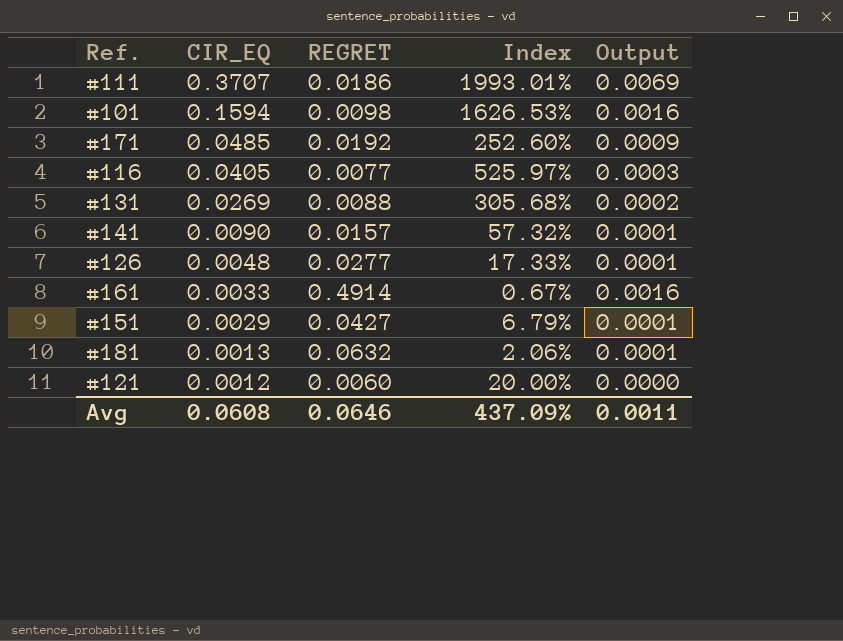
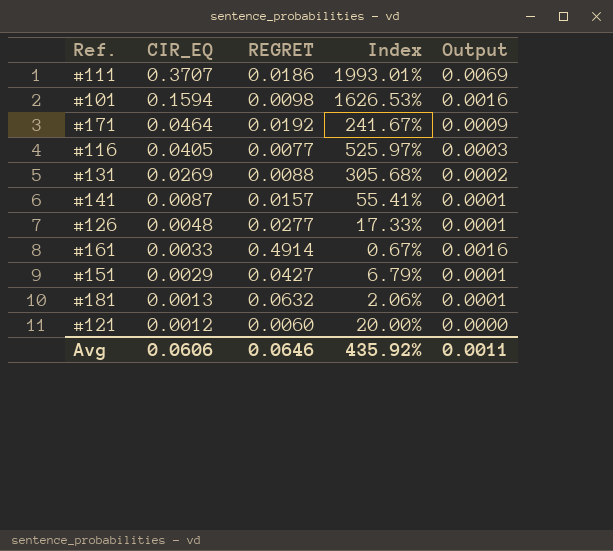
#171 | CIR_EQ: 0.0485 -> 0.0464
#171 | Index: 252.60% -> 241.67%
#141 | CIR_EQ: 0.0090 -> 0.0087
#141 | Index: 57.32% -> 55.41%
Avg | CIR_EQ: 0.0608 -> 0.0606
Avg | Index: 437.09% -> 435.92%

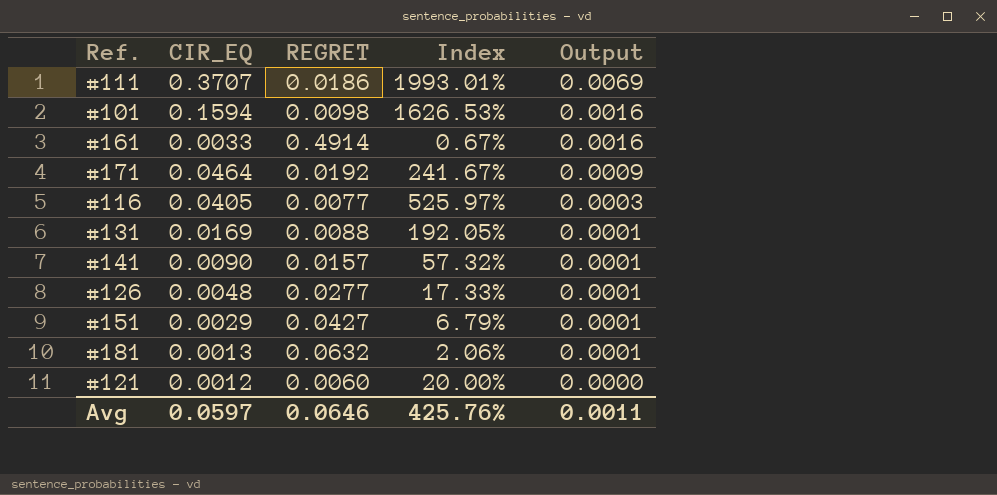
row order: CIR_EQ descending -> Output descending
#131 | CIR_EQ: 0.0269 -> 0.0169
#131 | Index: 305.68% -> 192.05%
#131 | Output: 0.0002 -> 0.0001
#141 | CIR_EQ: 0.0087 -> 0.0090
#141 | Index: 55.41% -> 57.32%
Avg | CIR_EQ: 0.0606 -> 0.0597
Avg | Index: 435.92% -> 425.76%

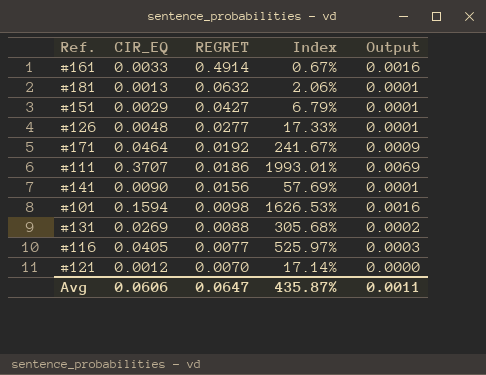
row order: Output descending -> REGRET descending
#141 | REGRET: 0.0157 -> 0.0156
#141 | Index: 57.32% -> 57.69%
#131 | CIR_EQ: 0.0169 -> 0.0269
#131 | Index: 192.05% -> 305.68%
#131 | Output: 0.0001 -> 0.0002
#121 | REGRET: 0.0060 -> 0.0070
#121 | Index: 20.00% -> 17.14%
Avg | CIR_EQ: 0.0597 -> 0.0606
Avg | REGRET: 0.0646 -> 0.0647
Avg | Index: 425.76% -> 435.87%

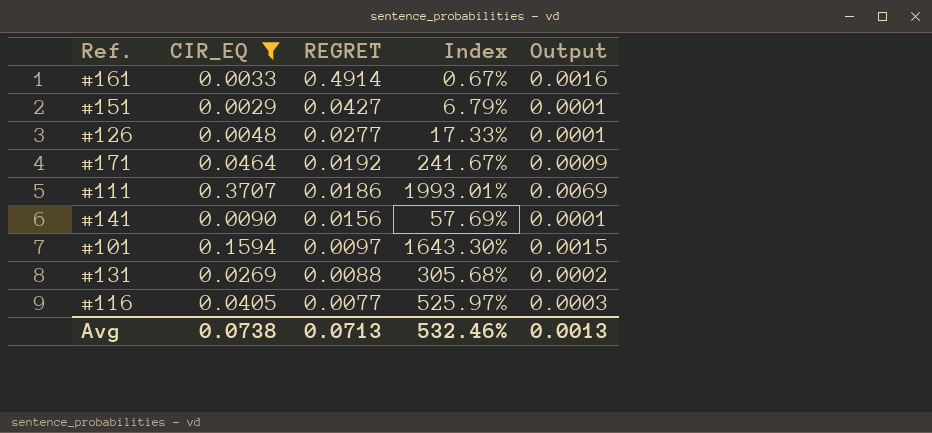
filter: none -> CIR_EQ >= 0.0029
#101 | REGRET: 0.0098 -> 0.0097
#101 | Index: 1626.53% -> 1643.30%
#101 | Output: 0.0016 -> 0.0015
Avg | CIR_EQ: 0.0606 -> 0.0738
Avg | REGRET: 0.0647 -> 0.0713
Avg | Index: 435.87% -> 532.46%
Avg | Output: 0.0011 -> 0.0013

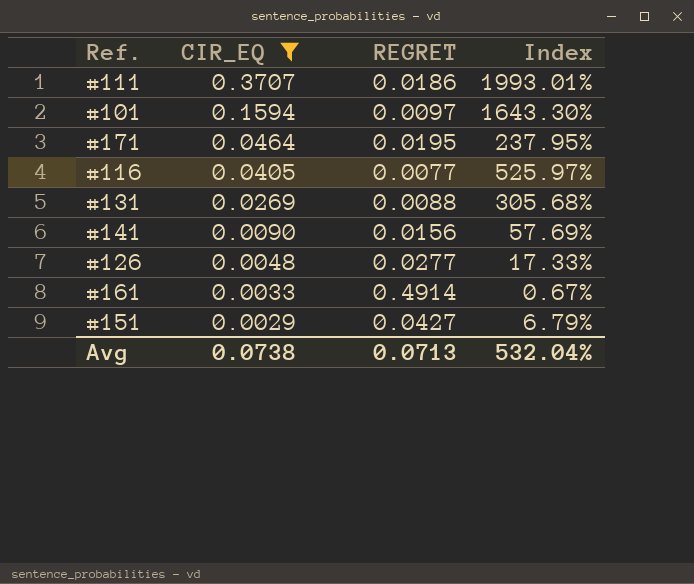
row order: REGRET descending -> CIR_EQ descending
column Output | formula: [CIR_EQ] * [REGRET] -> none
#171 | REGRET: 0.0192 -> 0.0195
#171 | Index: 241.67% -> 237.95%
Avg | Index: 532.46% -> 532.04%

